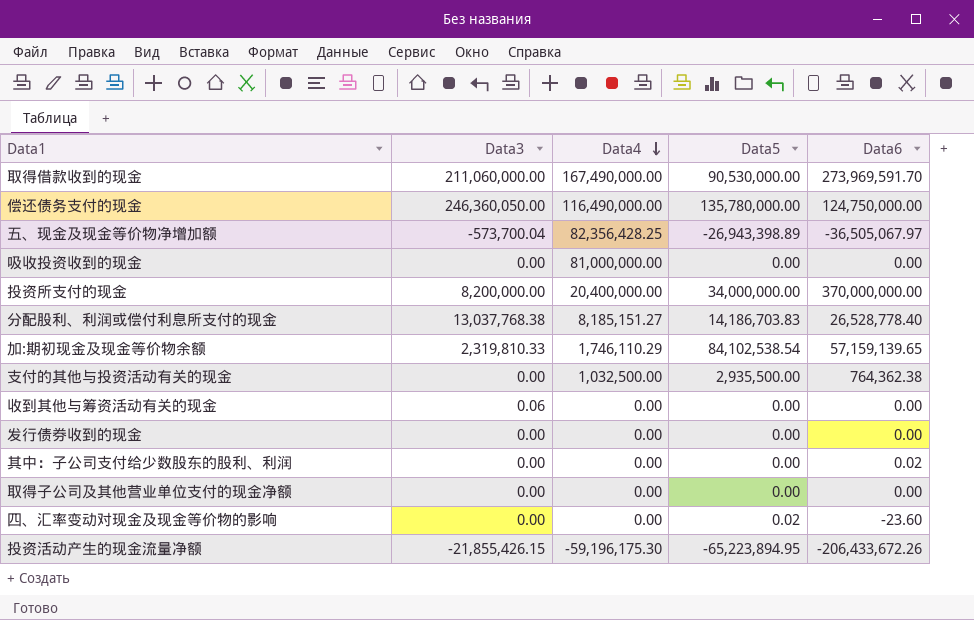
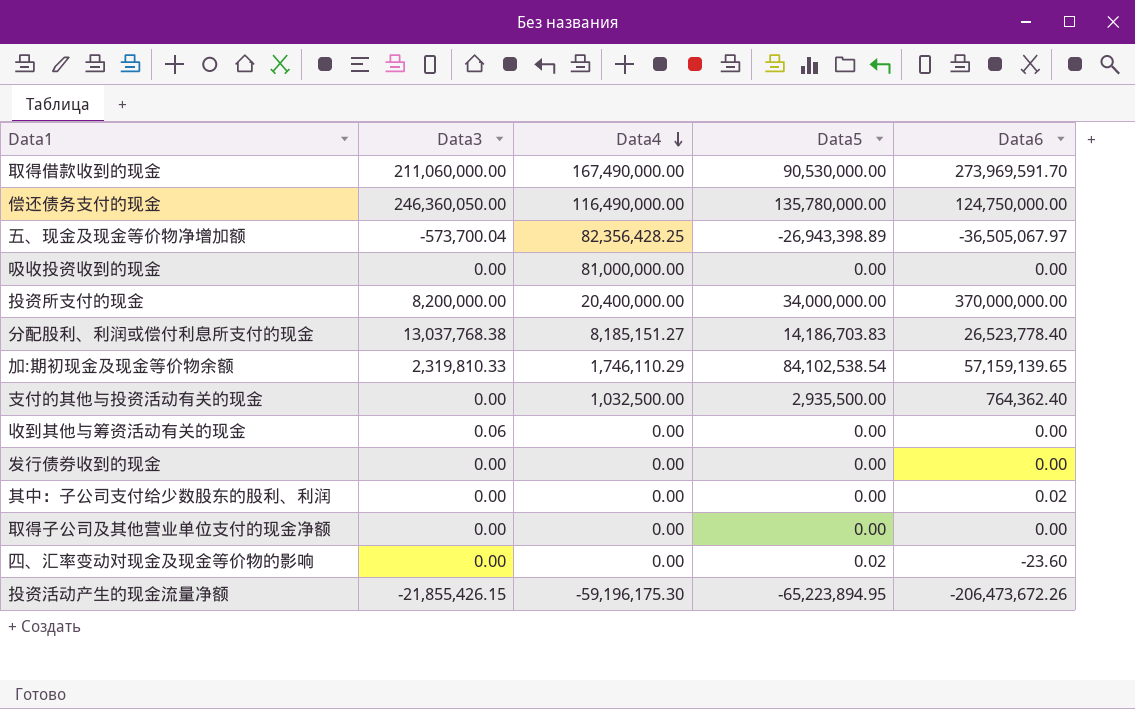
分配股利、利润或偿付利息所支付的现金 | Data6: 26,528,778.40 -> 26,523,778.40
支付的其他与投资活动有关的现金 | Data6: 764,362.38 -> 764,362.40
投资活动产生的现金流量净额 | Data6: -206,433,672.26 -> -206,473,672.26

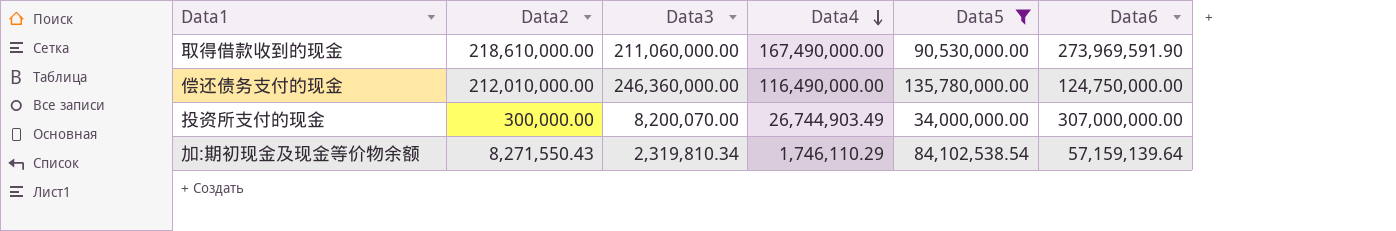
filter: none -> Data5 >= 34,000,000.00
column Data2 | position: none -> 2
取得借款收到的现金 | Data6: 273,969,591.70 -> 273,969,591.90
偿还债务支付的现金 | Data3: 246,360,050.00 -> 246,360,000.00
投资所支付的现金 | Data3: 8,200,000.00 -> 8,200,070.00
投资所支付的现金 | Data4: 20,400,000.00 -> 26,744,903.49
投资所支付的现金 | Data6: 370,000,000.00 -> 307,000,000.00
加:期初现金及现金等价物余额 | Data3: 2,319,810.33 -> 2,319,810.34
加:期初现金及现金等价物余额 | Data6: 57,159,139.65 -> 57,159,139.64

